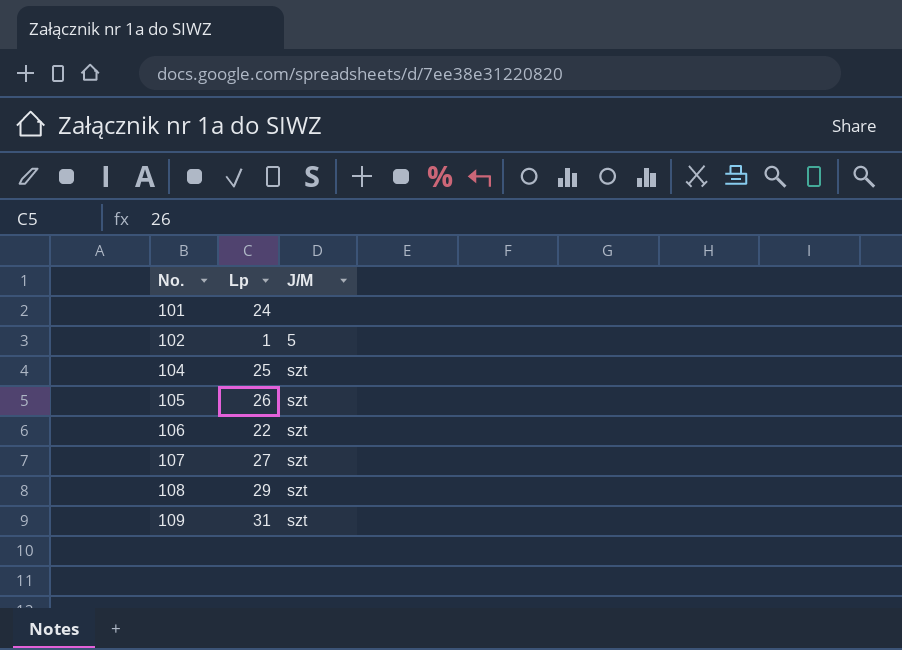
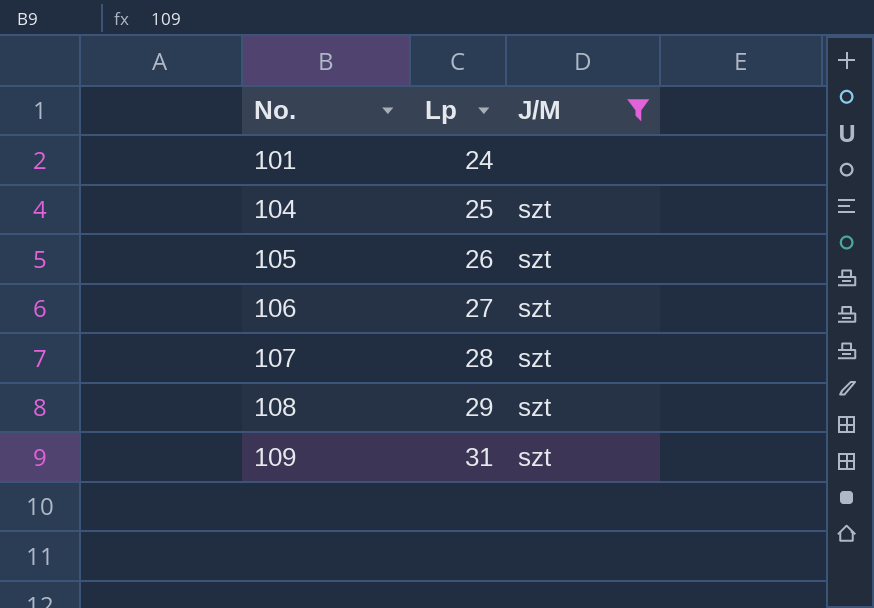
filter: none -> J/M != 5
106 | Lp: 22 -> 27
107 | Lp: 27 -> 28

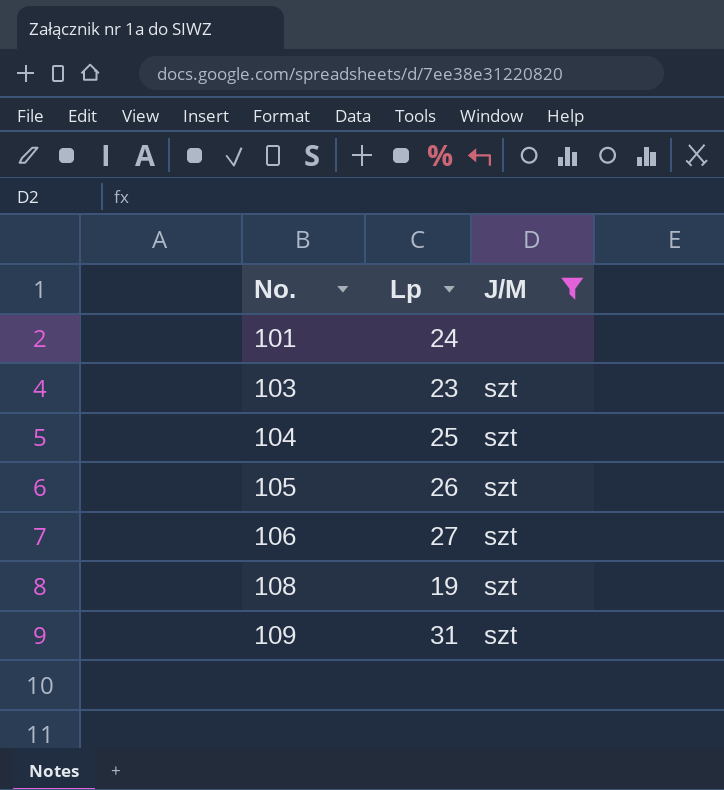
row 107: 28 | szt -> none
row 103: none -> 23 | szt
108 | Lp: 29 -> 19

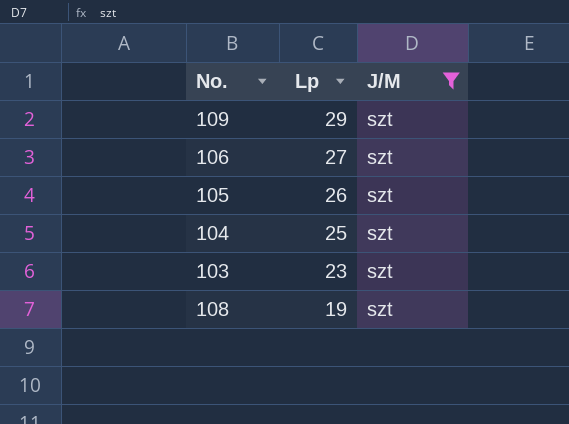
row order: No. ascending -> Lp descending
row 101: 24 | none -> none
109 | Lp: 31 -> 29

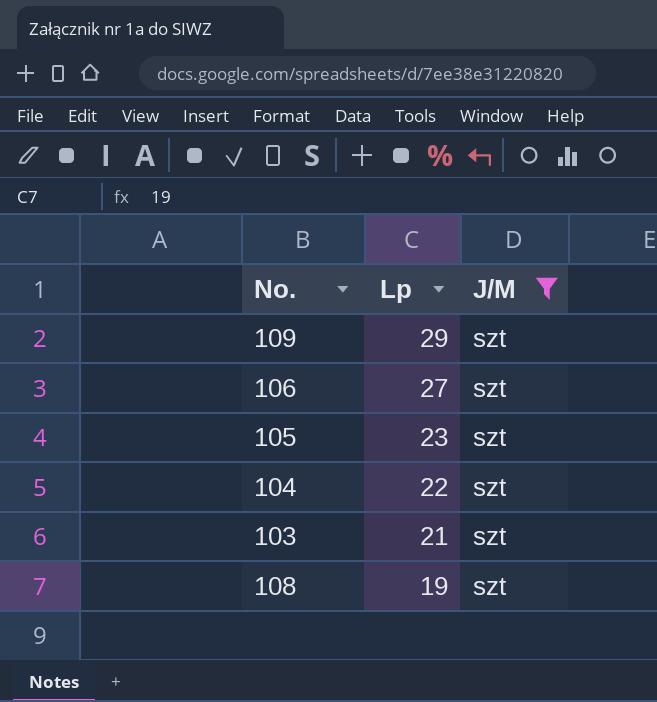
105 | Lp: 26 -> 23
104 | Lp: 25 -> 22
103 | Lp: 23 -> 21

